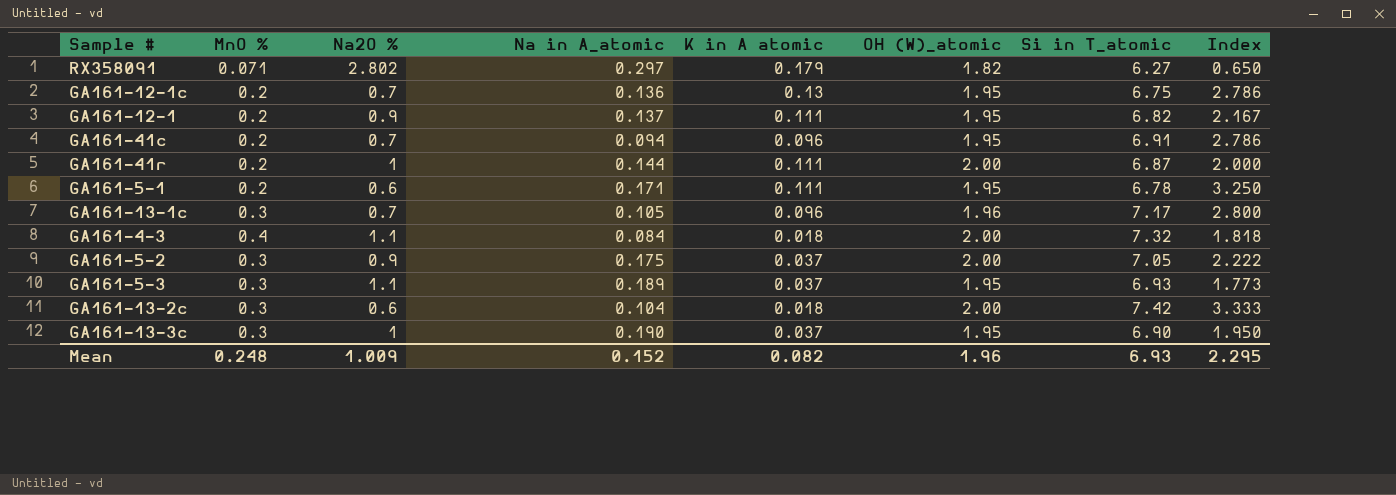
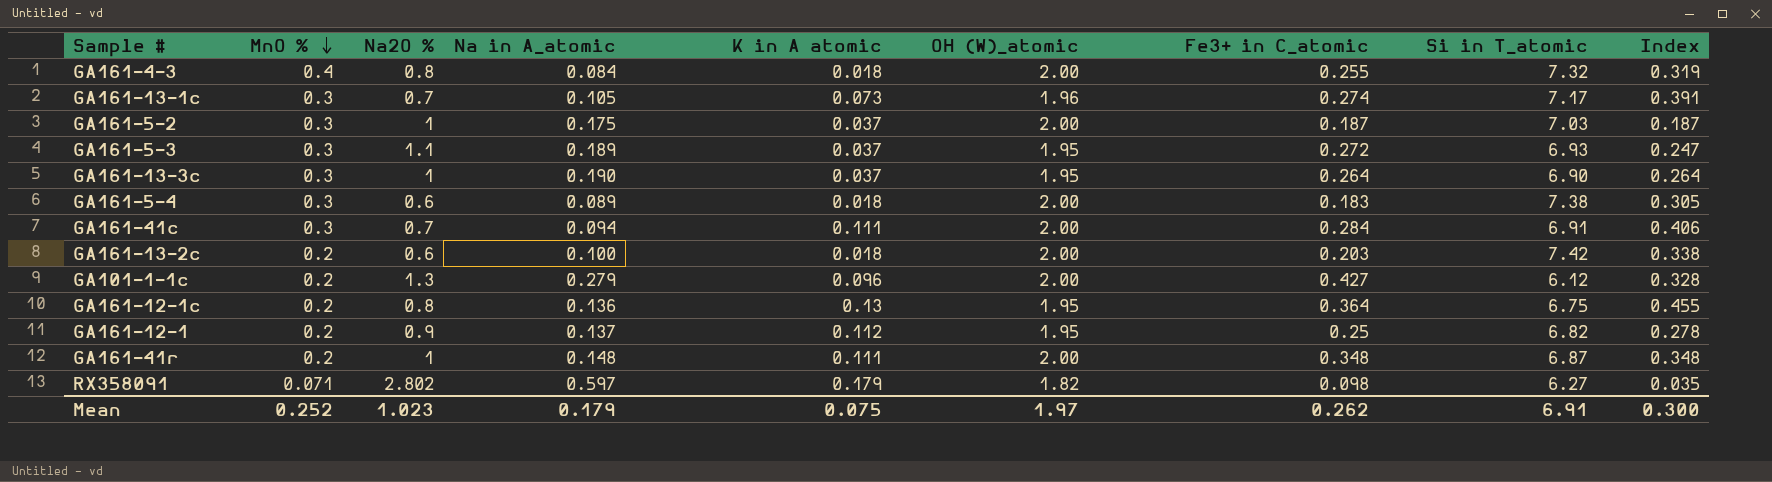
row order: none -> MnO % descending
column Fe3+ in C_atomic | position: none -> 7
column Index | formula: [OH (W)_atomic] / [Na2O %] -> [Fe3+ in C_atomic] / [Na2O %]
row GA161-5-1: 0.2 | 0.6 | 0.171 | 0.111 | 1.95 | 6.78 | 3.250 -> none
GA161-4-3 | Na2O %: 1.1 -> 0.8
GA161-13-1c | K in A atomic: 0.096 -> 0.073
GA161-5-2 | Na2O %: 0.9 -> 1
GA161-5-2 | Si in T_atomic: 7.05 -> 7.03
row GA161-5-4: none -> 0.3 | 0.6 | 0.089 | 0.018 | 2.00 | 0.183 | 7.38 | 0.305
GA161-41c | MnO %: 0.2 -> 0.3
GA161-41c | K in A atomic: 0.096 -> 0.111
GA161-41c | OH (W)_atomic: 1.95 -> 2.00
GA161-13-2c | MnO %: 0.3 -> 0.2
GA161-13-2c | Na in A_atomic: 0.104 -> 0.100
row GA101-1-1c: none -> 0.2 | 1.3 | 0.279 | 0.096 | 2.00 | 0.427 | 6.12 | 0.328
GA161-12-1c | Na2O %: 0.7 -> 0.8
GA161-12-1 | K in A atomic: 0.111 -> 0.112
GA161-41r | Na in A_atomic: 0.144 -> 0.148
RX358091 | Na in A_atomic: 0.297 -> 0.597
Mean | MnO %: 0.248 -> 0.252
Mean | Na2O %: 1.009 -> 1.023
Mean | Na in A_atomic: 0.152 -> 0.179
Mean | K in A atomic: 0.082 -> 0.075
Mean | OH (W)_atomic: 1.96 -> 1.97
Mean | Si in T_atomic: 6.93 -> 6.91
Mean | Index: 2.295 -> 0.300

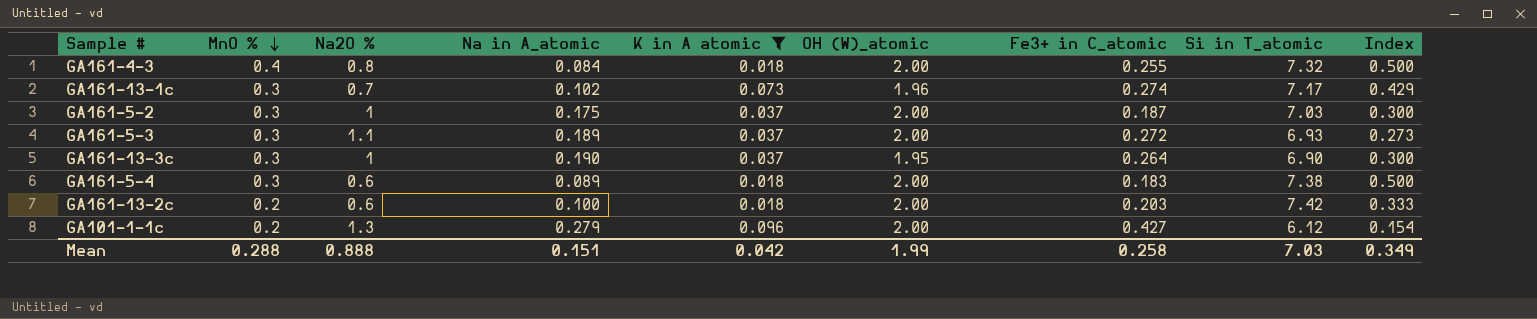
filter: none -> K in A atomic <= 0.096
column Index | formula: [Fe3+ in C_atomic] / [Na2O %] -> [MnO %] / [Na2O %]
GA161-13-1c | Na in A_atomic: 0.105 -> 0.102
GA161-5-3 | OH (W)_atomic: 1.95 -> 2.00
Mean | MnO %: 0.252 -> 0.288
Mean | Na2O %: 1.023 -> 0.888
Mean | Na in A_atomic: 0.179 -> 0.151
Mean | K in A atomic: 0.075 -> 0.042
Mean | OH (W)_atomic: 1.97 -> 1.99
Mean | Fe3+ in C_atomic: 0.262 -> 0.258
Mean | Si in T_atomic: 6.91 -> 7.03
Mean | Index: 0.300 -> 0.349

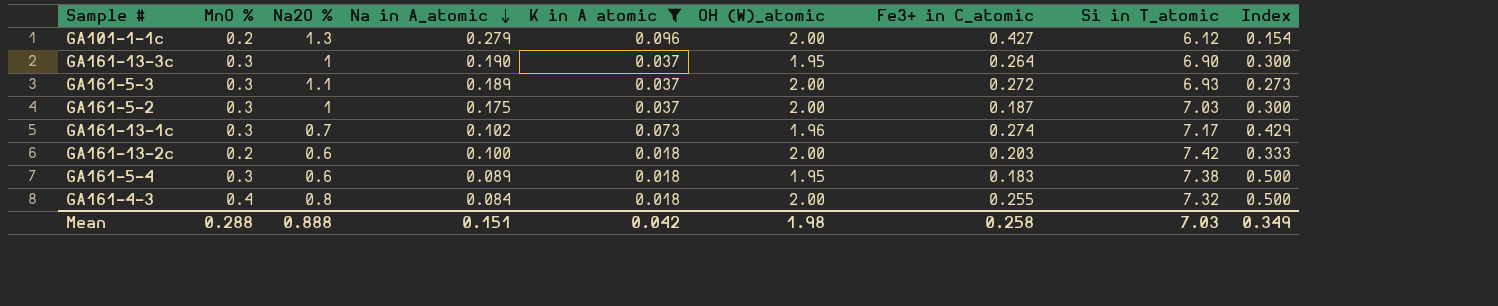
row order: MnO % descending -> Na in A_atomic descending
GA161-5-4 | OH (W)_atomic: 2.00 -> 1.95
Mean | OH (W)_atomic: 1.99 -> 1.98

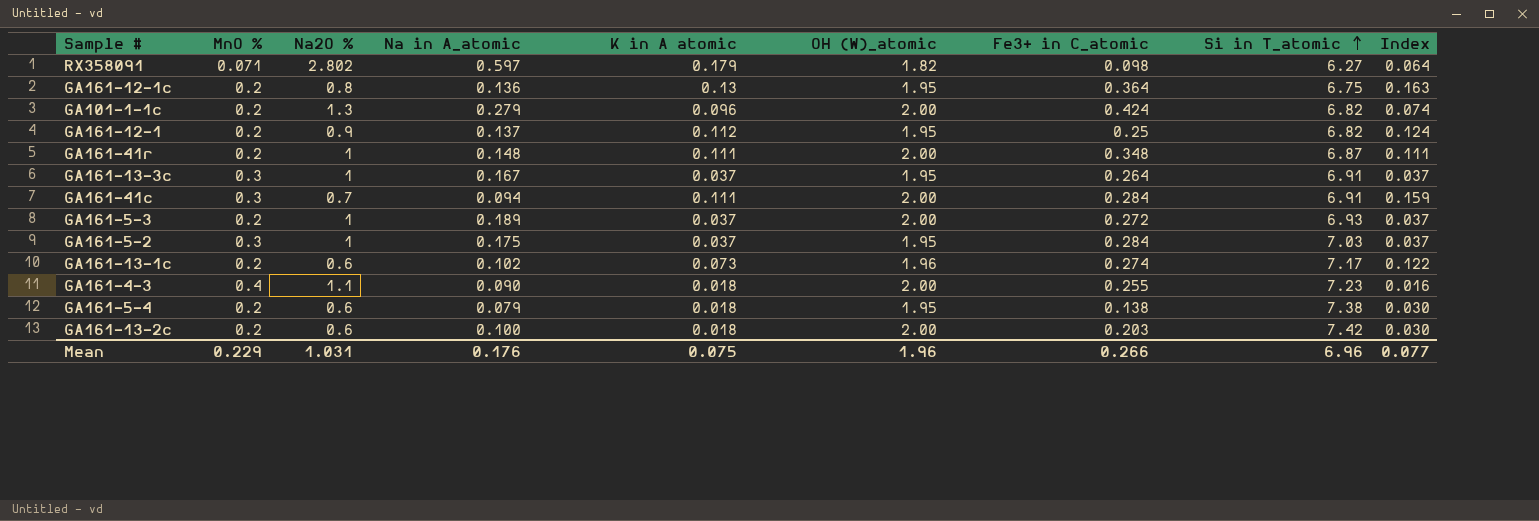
filter: K in A atomic <= 0.096 -> none
row order: Na in A_atomic descending -> Si in T_atomic ascending
column Index | formula: [MnO %] / [Na2O %] -> [K in A atomic] / [Na2O %]
GA101-1-1c | Fe3+ in C_atomic: 0.427 -> 0.424
GA101-1-1c | Si in T_atomic: 6.12 -> 6.82
GA161-13-3c | Na in A_atomic: 0.190 -> 0.167
GA161-13-3c | Si in T_atomic: 6.90 -> 6.91
GA161-5-3 | MnO %: 0.3 -> 0.2
GA161-5-3 | Na2O %: 1.1 -> 1
GA161-5-2 | OH (W)_atomic: 2.00 -> 1.95
GA161-5-2 | Fe3+ in C_atomic: 0.187 -> 0.284
GA161-13-1c | MnO %: 0.3 -> 0.2
GA161-13-1c | Na2O %: 0.7 -> 0.6
GA161-4-3 | Na2O %: 0.8 -> 1.1
GA161-4-3 | Na in A_atomic: 0.084 -> 0.090
GA161-4-3 | Si in T_atomic: 7.32 -> 7.23
GA161-5-4 | MnO %: 0.3 -> 0.2
GA161-5-4 | Na in A_atomic: 0.089 -> 0.079
GA161-5-4 | Fe3+ in C_atomic: 0.183 -> 0.138
Mean | MnO %: 0.288 -> 0.229
Mean | Na2O %: 0.888 -> 1.031
Mean | Na in A_atomic: 0.151 -> 0.176
Mean | K in A atomic: 0.042 -> 0.075
Mean | OH (W)_atomic: 1.98 -> 1.96
Mean | Fe3+ in C_atomic: 0.258 -> 0.266
Mean | Si in T_atomic: 7.03 -> 6.96
Mean | Index: 0.349 -> 0.077

